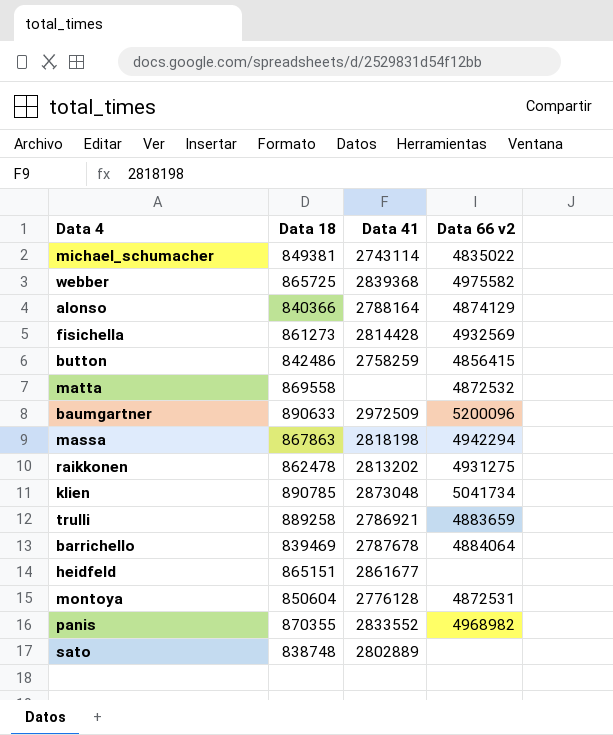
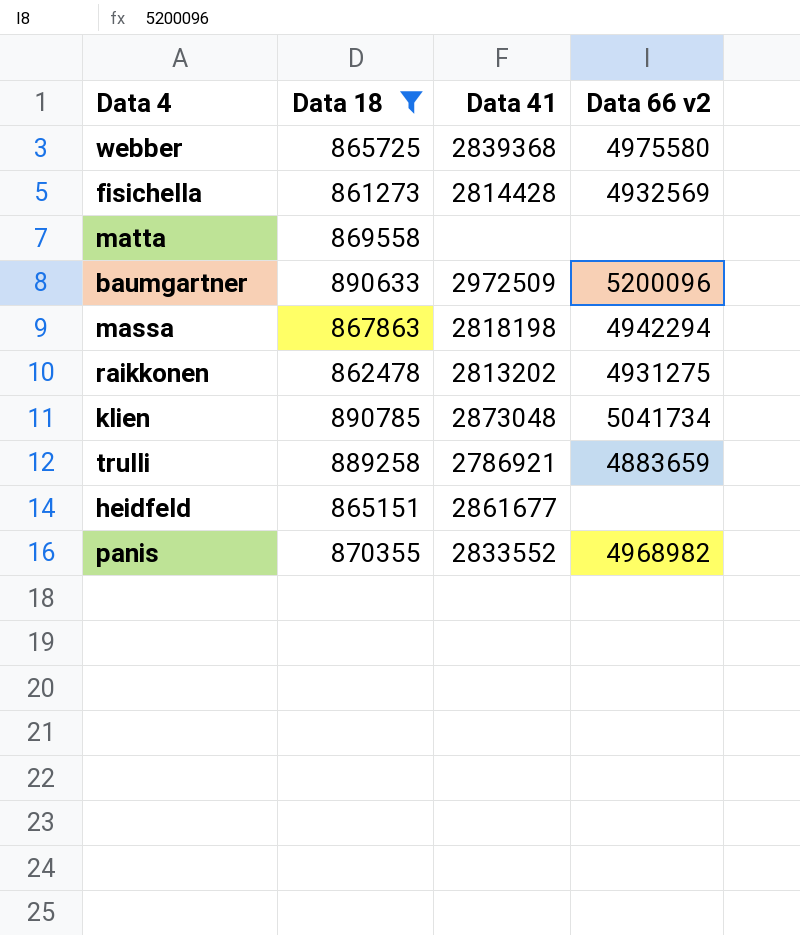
filter: none -> Data 18 >= 861273
webber | Data 66 v2: 4975582 -> 4975580
matta | Data 66 v2: 4872532 -> none

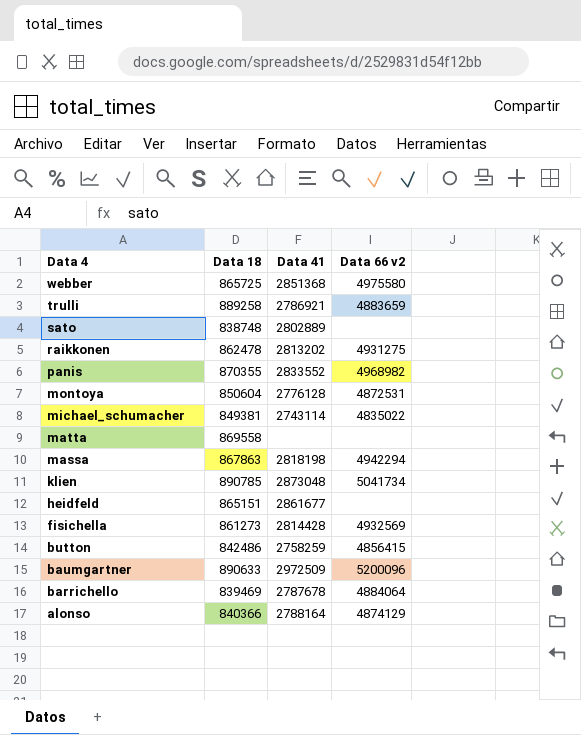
filter: Data 18 >= 861273 -> none
row order: none -> Data 4 descending
webber | Data 41: 2839368 -> 2851368

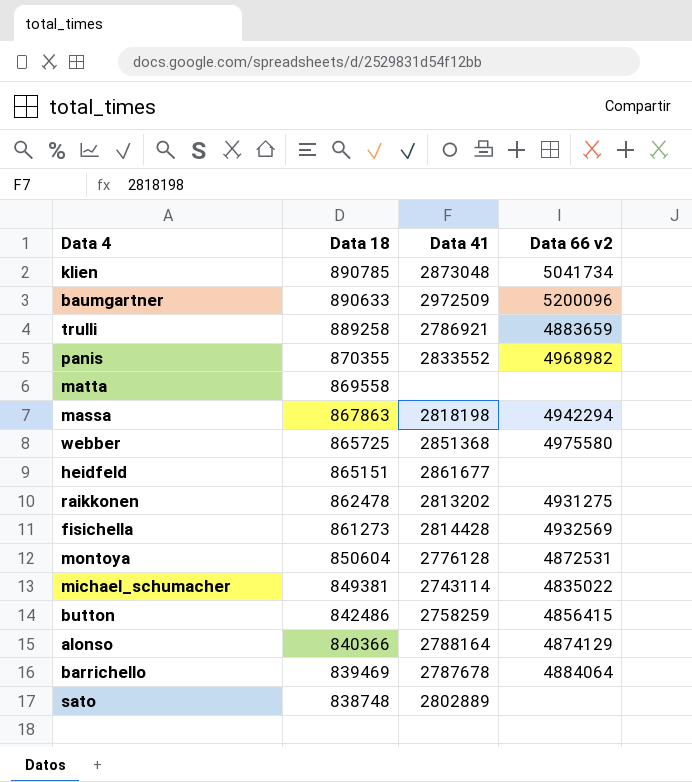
row order: Data 4 descending -> Data 18 descending

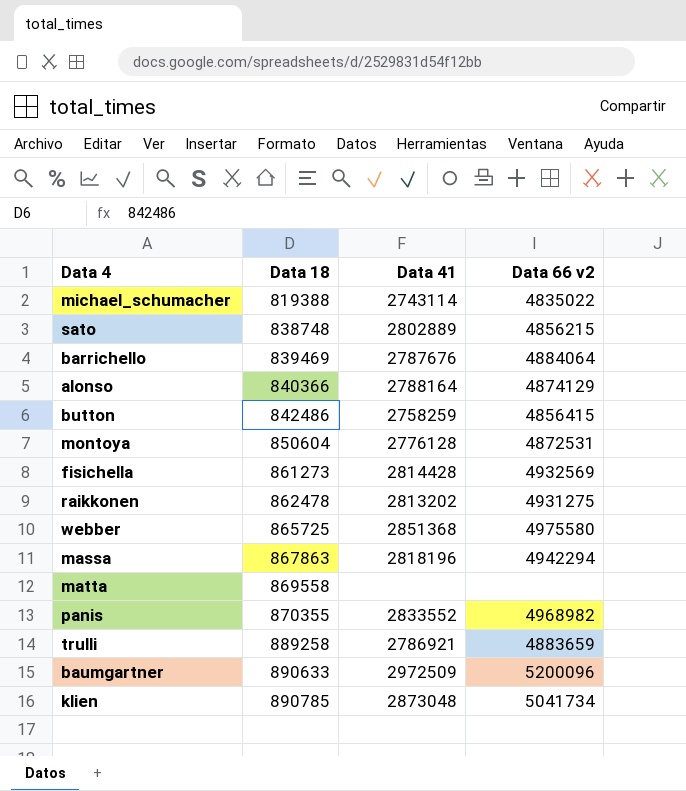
row order: Data 18 descending -> Data 18 ascending
row heidfeld: 865151 | 2861677 | none -> none
michael_schumacher | Data 18: 849381 -> 819388
sato | Data 66 v2: none -> 4856215
barrichello | Data 41: 2787678 -> 2787676
massa | Data 41: 2818198 -> 2818196

